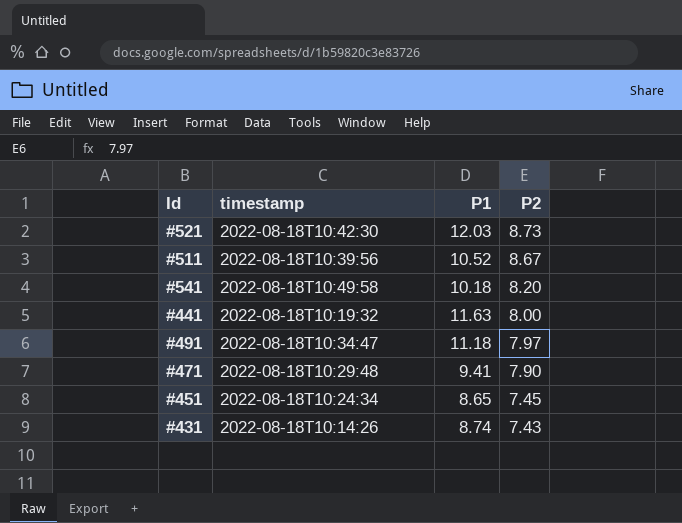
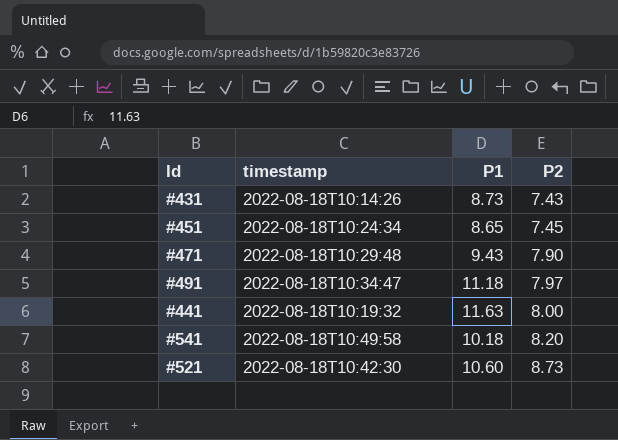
row order: P2 descending -> P2 ascending
row #511: 2022-08-18T10:39:56 | 10.52 | 8.67 -> none
#431 | P1: 8.74 -> 8.73
#471 | P1: 9.41 -> 9.43
#521 | P1: 12.03 -> 10.60

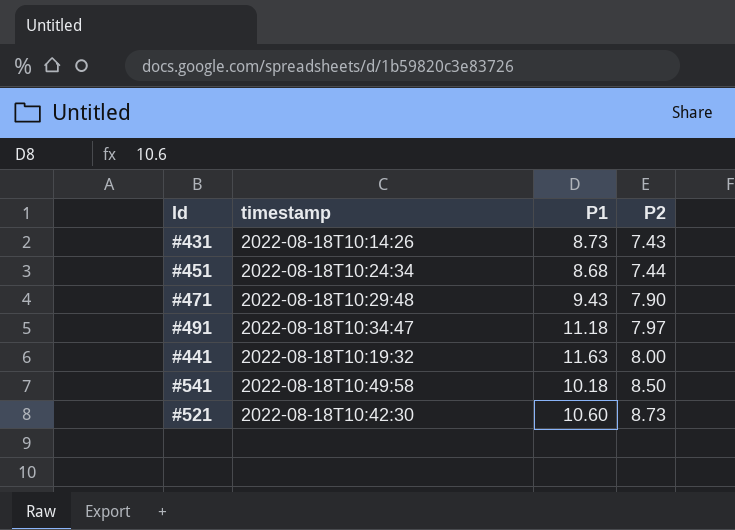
#451 | P1: 8.65 -> 8.68
#451 | P2: 7.45 -> 7.44
#541 | P2: 8.20 -> 8.50

